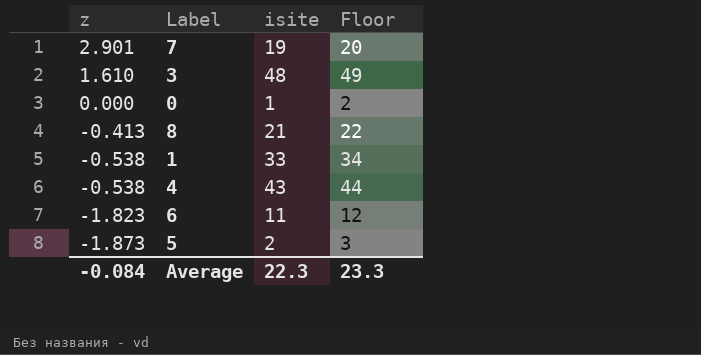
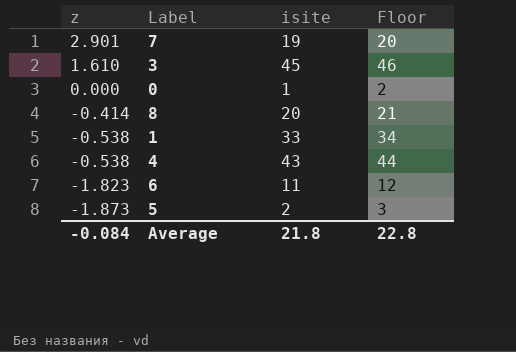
3 | isite: 48 -> 45
3 | Floor: 49 -> 46
8 | z: -0.413 -> -0.414
8 | isite: 21 -> 20
8 | Floor: 22 -> 21
Average | isite: 22.3 -> 21.8
Average | Floor: 23.3 -> 22.8

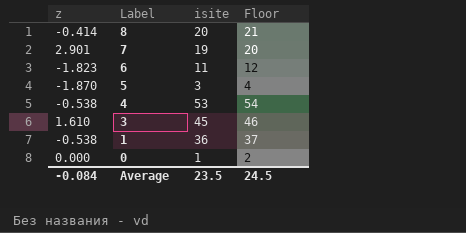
row order: z descending -> Label descending
5 | z: -1.873 -> -1.870
5 | isite: 2 -> 3
5 | Floor: 3 -> 4
4 | isite: 43 -> 53
4 | Floor: 44 -> 54
1 | isite: 33 -> 36
1 | Floor: 34 -> 37
Average | isite: 21.8 -> 23.5
Average | Floor: 22.8 -> 24.5

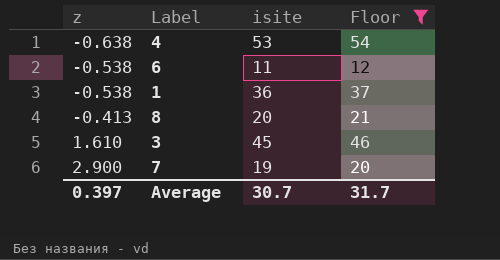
filter: none -> Floor >= 12
row order: Label descending -> z ascending
4 | z: -0.538 -> -0.638
6 | z: -1.823 -> -0.538
8 | z: -0.414 -> -0.413
7 | z: 2.901 -> 2.900
Average | z: -0.084 -> 0.397
Average | isite: 23.5 -> 30.7
Average | Floor: 24.5 -> 31.7

